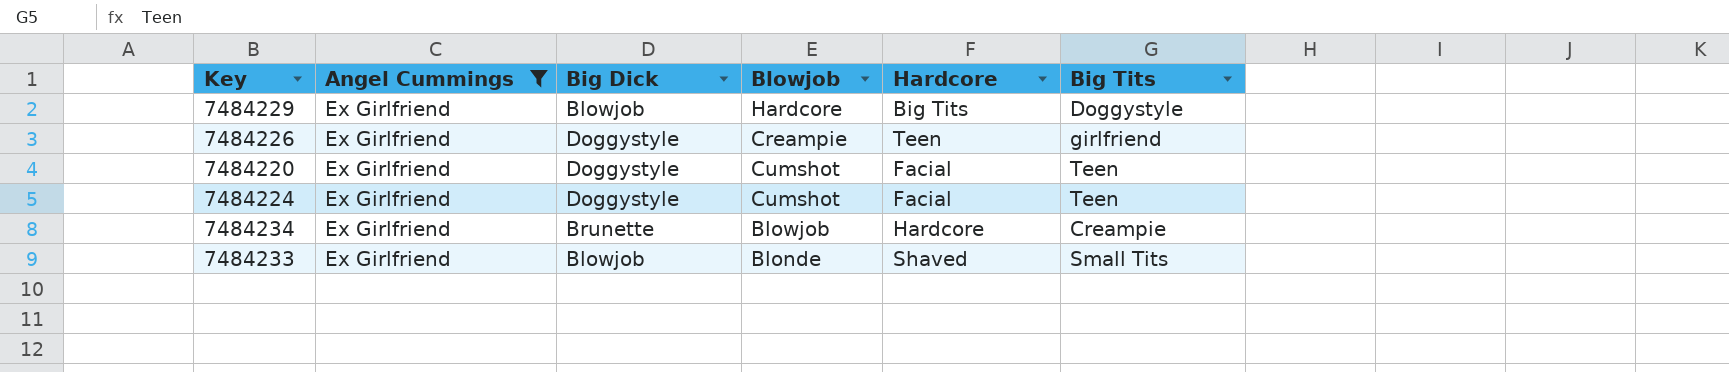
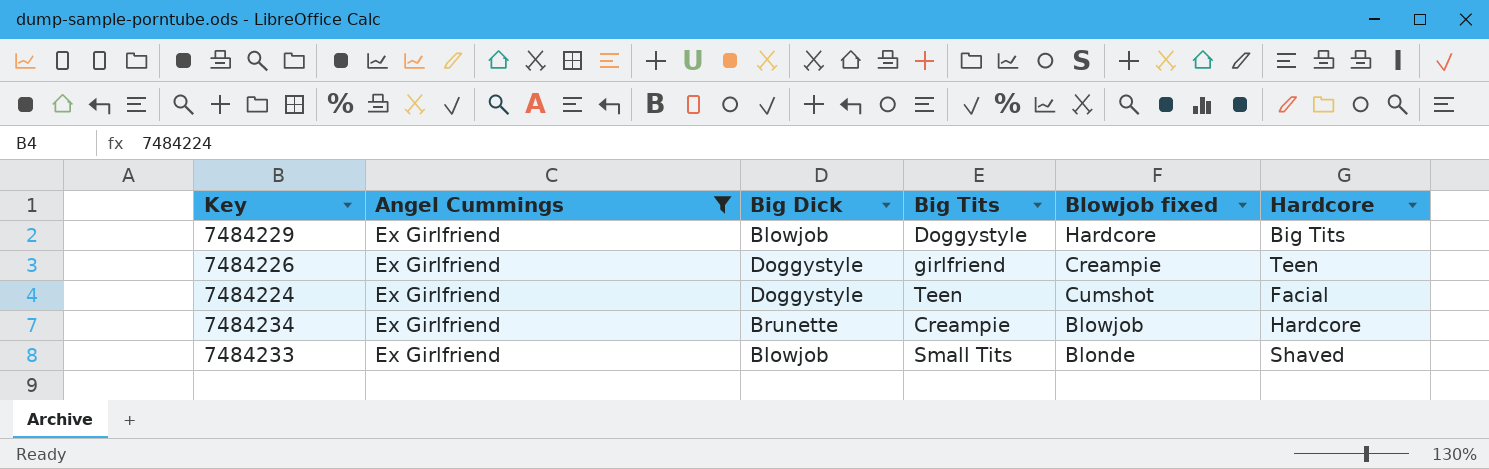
column Big Tits | position: 6 -> 4
column name: Blowjob -> Blowjob fixed
row 7484220: Ex Girlfriend | Doggystyle | Cumshot | Facial | Teen -> none

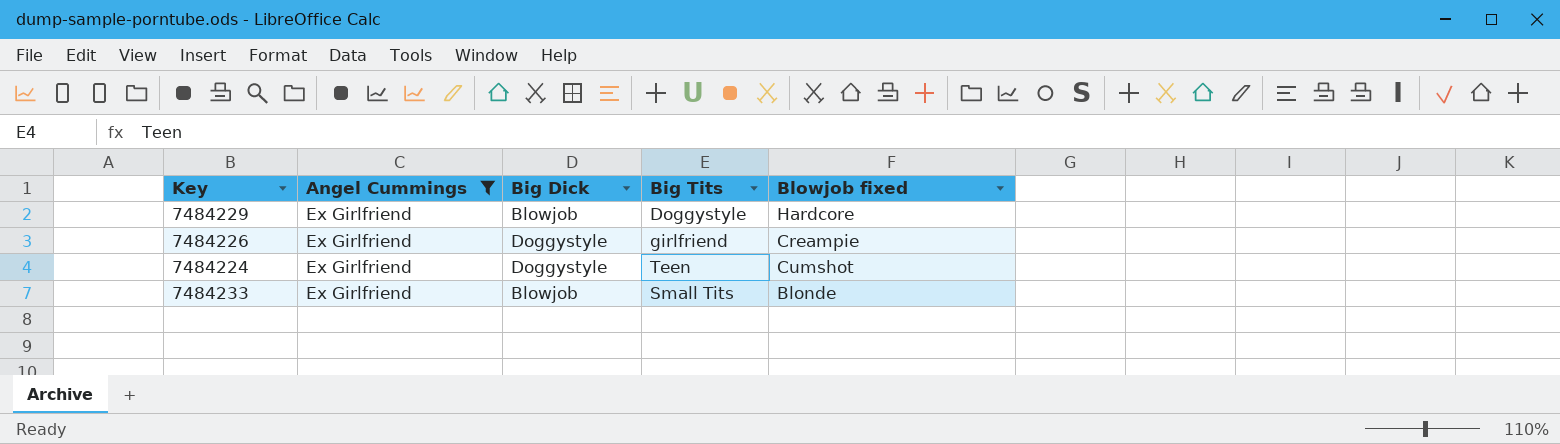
column Hardcore | position: 6 -> none
row 7484234: Ex Girlfriend | Brunette | Creampie | Blowjob | Hardcore -> none

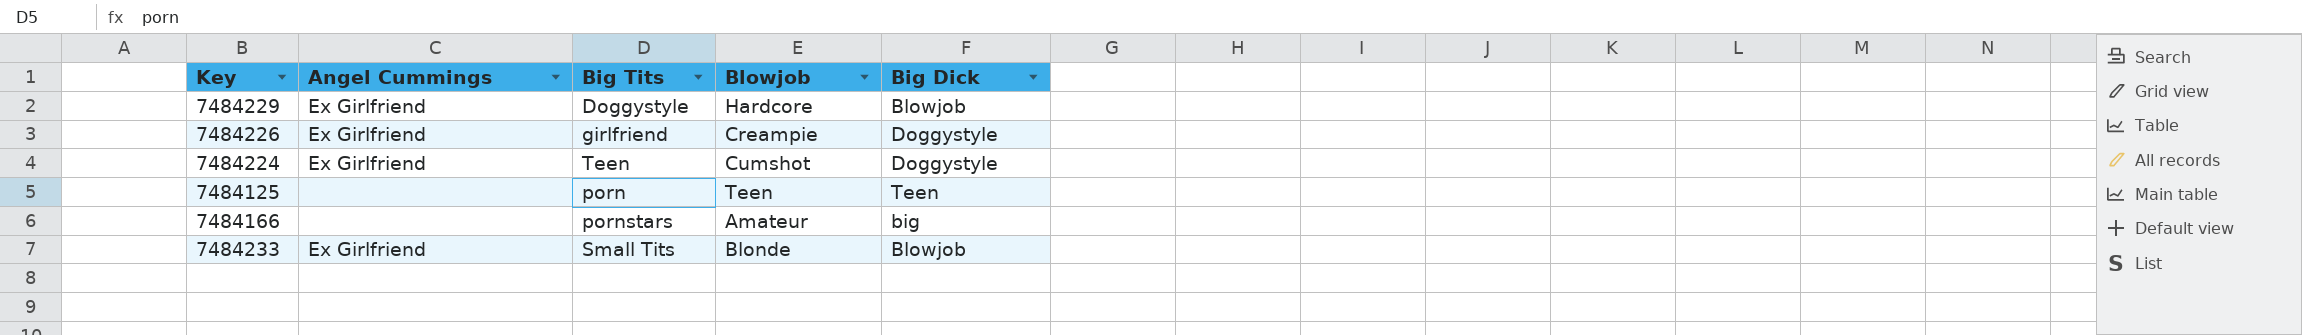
filter: Angel Cummings = Ex Girlfriend -> none
column name: Blowjob fixed -> Blowjob
column Big Dick | position: 3 -> 5

